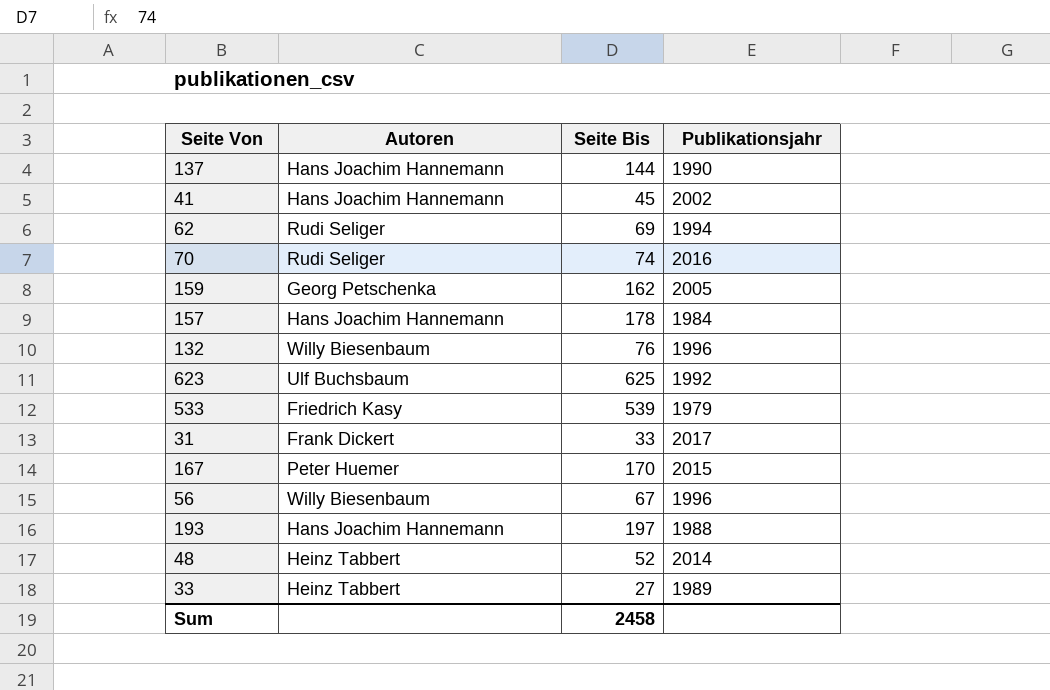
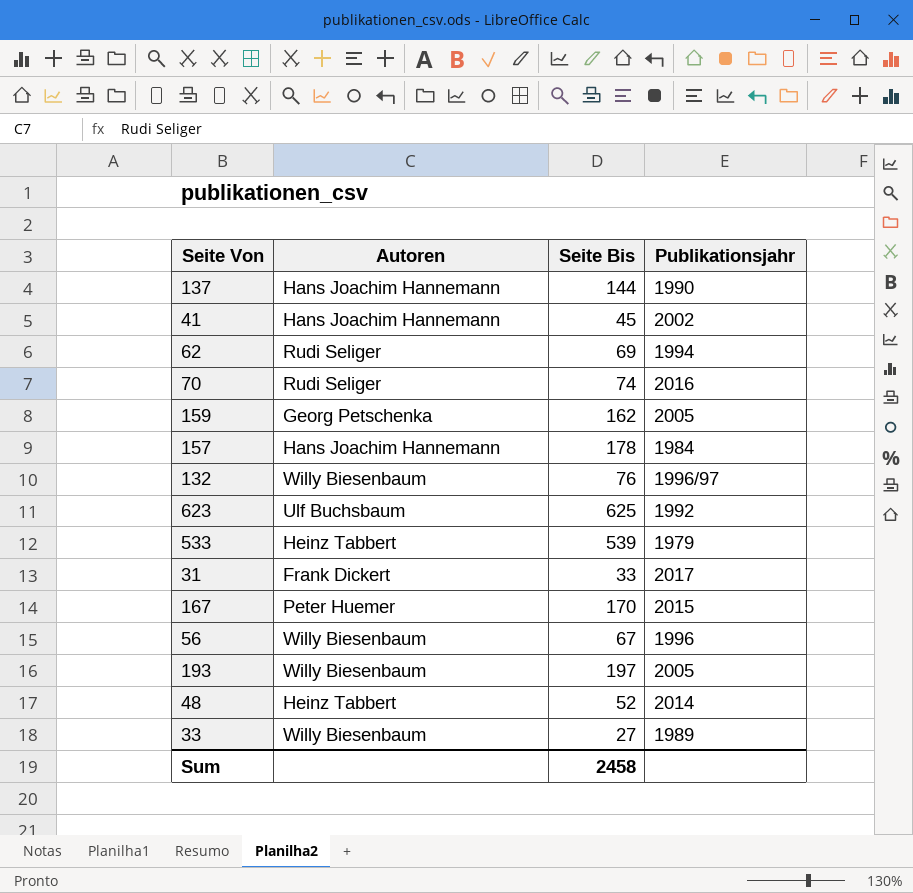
132 | Publikationsjahr: 1996 -> 1996/97
533 | Autoren: Friedrich Kasy -> Heinz Tabbert
193 | Autoren: Hans Joachim Hannemann -> Willy Biesenbaum
193 | Publikationsjahr: 1988 -> 2005
33 | Autoren: Heinz Tabbert -> Willy Biesenbaum

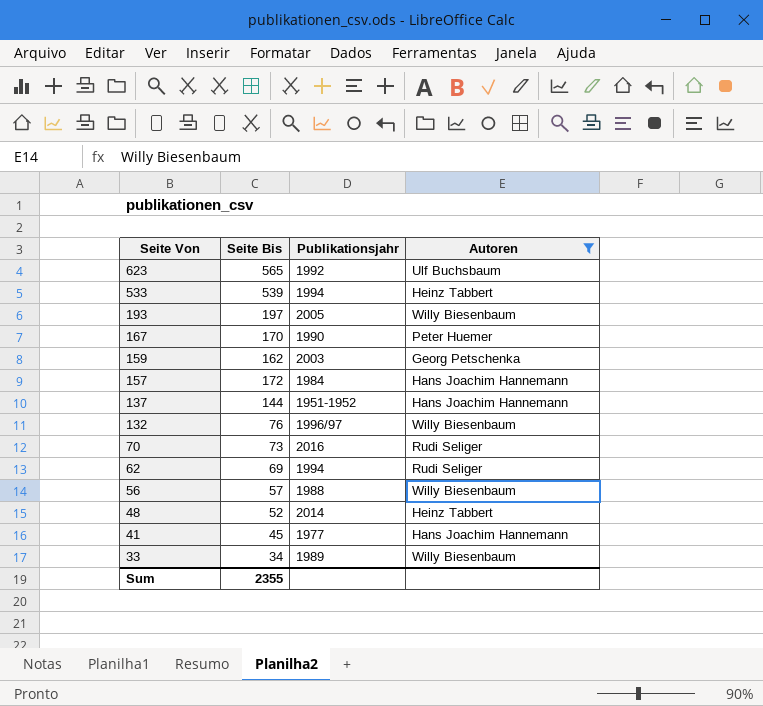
filter: none -> Autoren != Frank Dickert
row order: none -> Seite Von descending
column Autoren | position: 2 -> 4
623 | Seite Bis: 625 -> 565
533 | Publikationsjahr: 1979 -> 1994
167 | Publikationsjahr: 2015 -> 1990
159 | Publikationsjahr: 2005 -> 2003
157 | Seite Bis: 178 -> 172
137 | Publikationsjahr: 1990 -> 1951-1952
70 | Seite Bis: 74 -> 73
56 | Seite Bis: 67 -> 57
56 | Publikationsjahr: 1996 -> 1988
41 | Publikationsjahr: 2002 -> 1977
33 | Seite Bis: 27 -> 34
Sum | Seite Bis: 2458 -> 2355

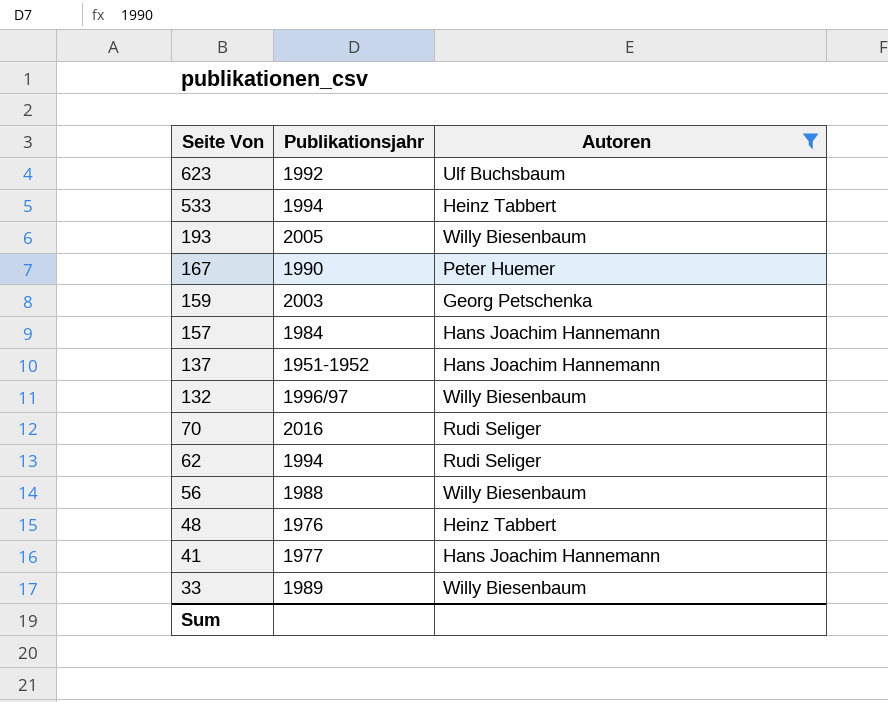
column Seite Bis | position: 2 -> none
48 | Publikationsjahr: 2014 -> 1976

